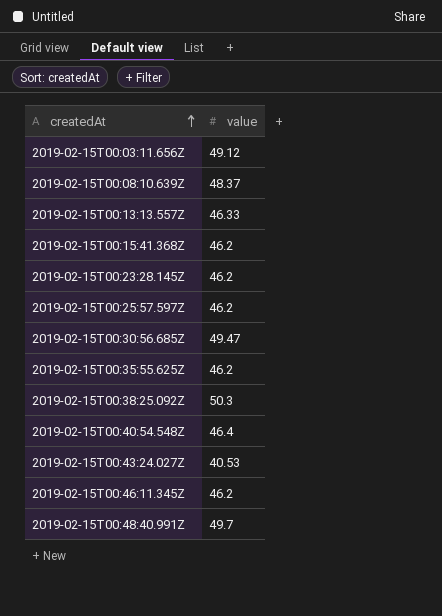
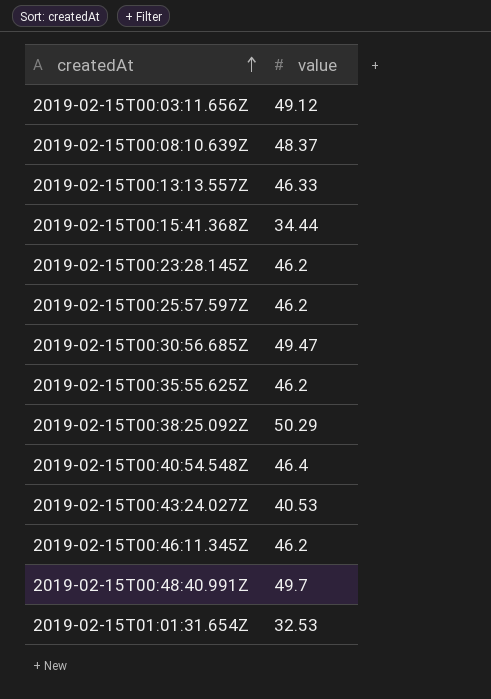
2019-02-15T00:15:41.368Z | value: 46.2 -> 34.44
2019-02-15T00:38:25.092Z | value: 50.3 -> 50.29
row 2019-02-15T01:01:31.654Z: none -> 32.53

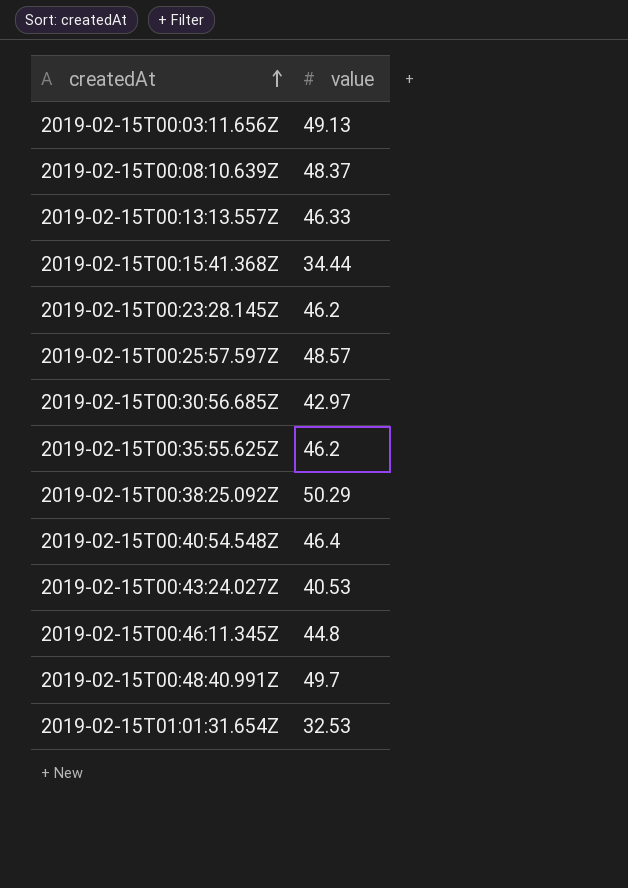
2019-02-15T00:03:11.656Z | value: 49.12 -> 49.13
2019-02-15T00:25:57.597Z | value: 46.2 -> 48.57
2019-02-15T00:30:56.685Z | value: 49.47 -> 42.97
2019-02-15T00:46:11.345Z | value: 46.2 -> 44.8

